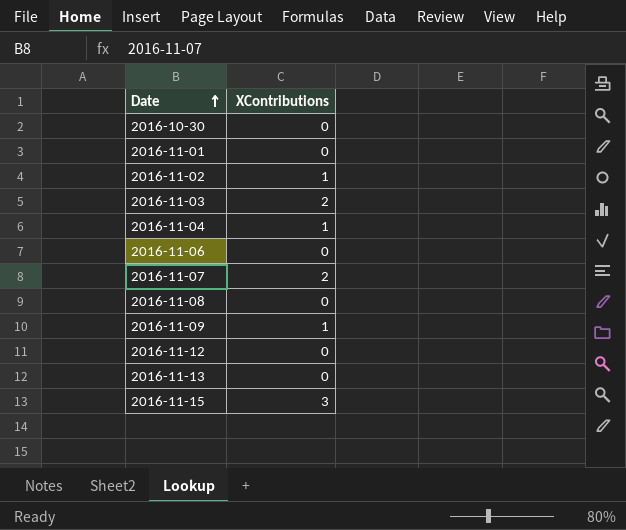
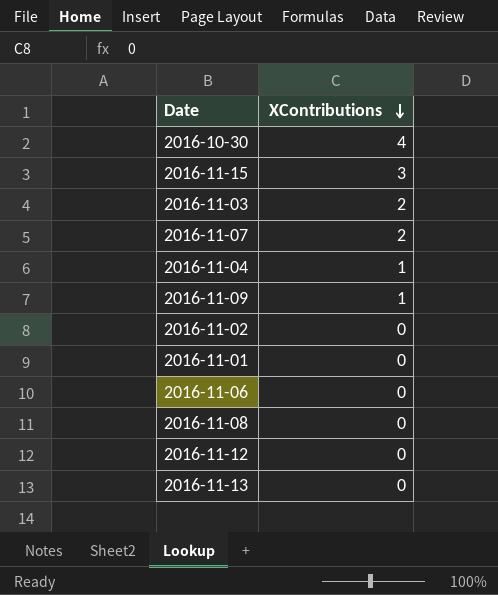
row order: Date ascending -> XContributions descending
2016-10-30 | XContributions: 0 -> 4
2016-11-02 | XContributions: 1 -> 0

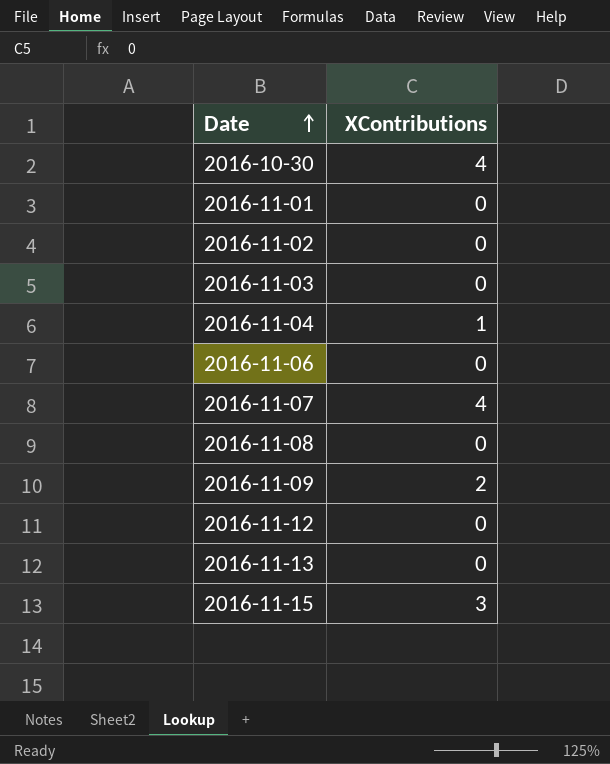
row order: XContributions descending -> Date ascending
2016-11-03 | XContributions: 2 -> 0
2016-11-07 | XContributions: 2 -> 4
2016-11-09 | XContributions: 1 -> 2

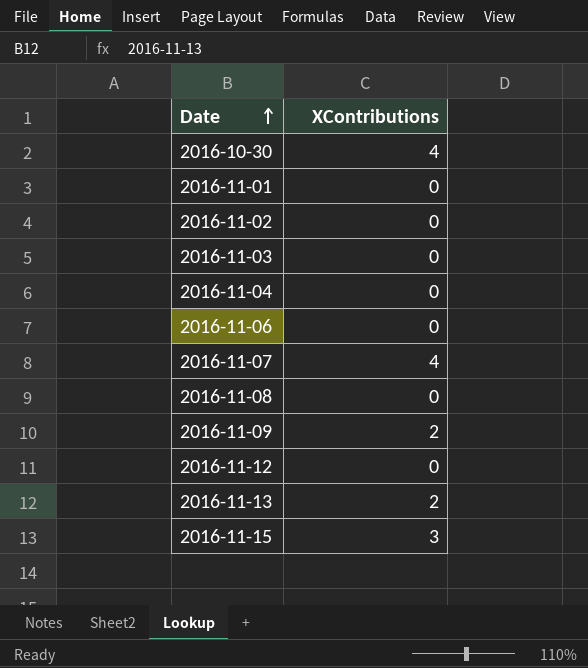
2016-11-04 | XContributions: 1 -> 0
2016-11-13 | XContributions: 0 -> 2

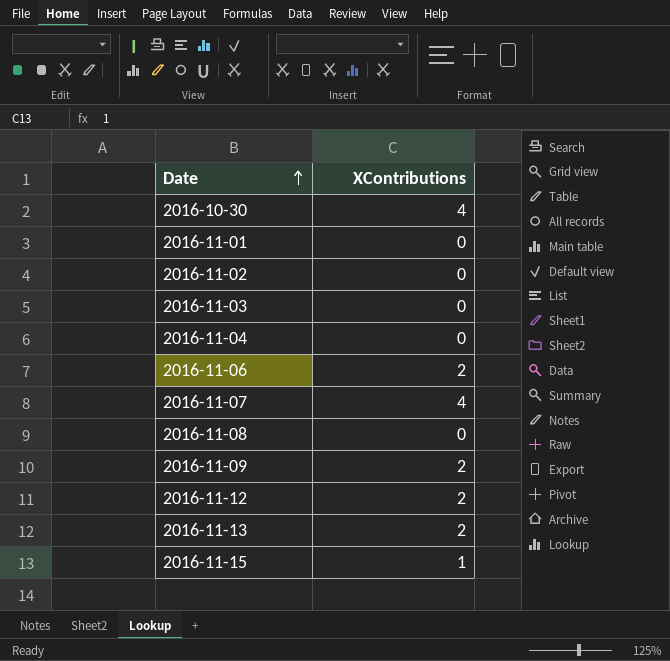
2016-11-06 | XContributions: 0 -> 2
2016-11-12 | XContributions: 0 -> 2
2016-11-15 | XContributions: 3 -> 1

